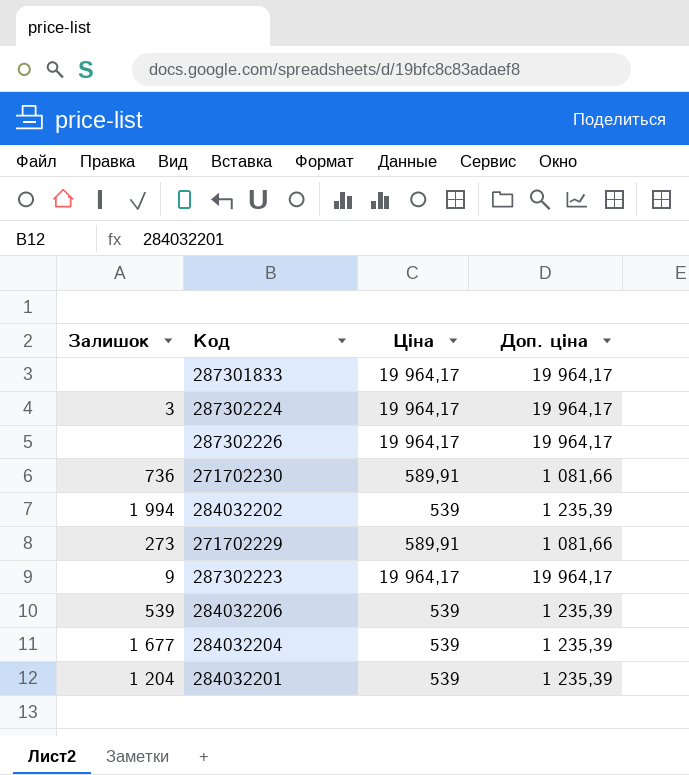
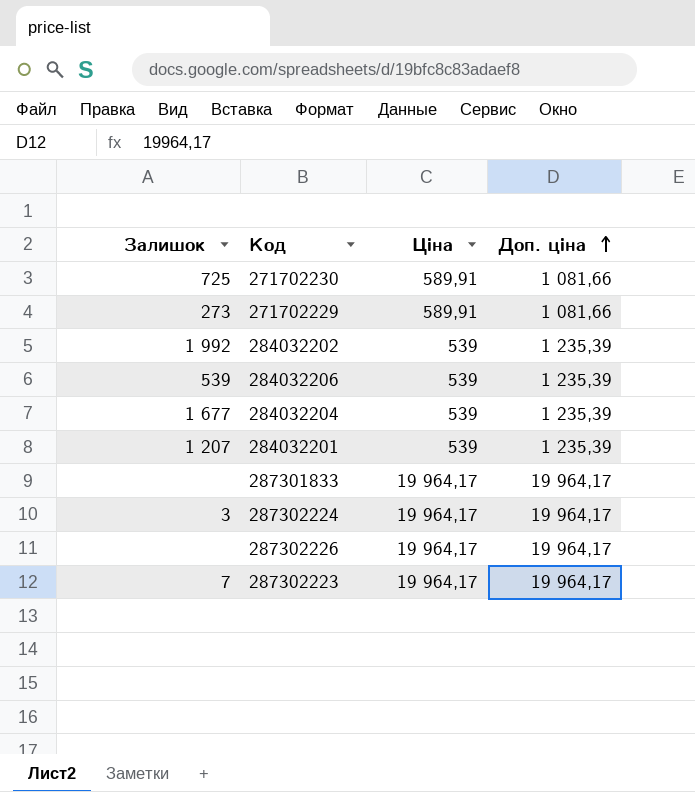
row order: none -> Доп. ціна ascending
271702230 | Залишок: 736 -> 725
284032202 | Залишок: 1 994 -> 1 992
284032201 | Залишок: 1 204 -> 1 207
287302223 | Залишок: 9 -> 7

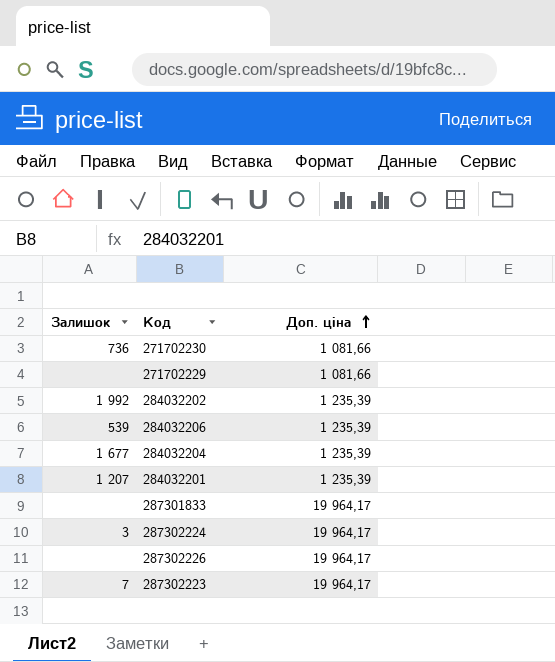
column Ціна | position: 3 -> none
271702230 | Залишок: 725 -> 736
271702229 | Залишок: 273 -> none

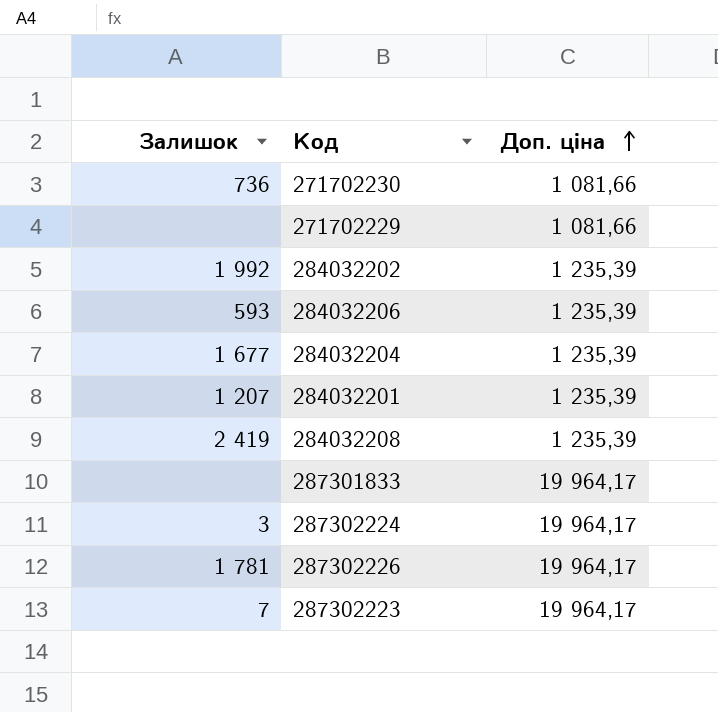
284032206 | Залишок: 539 -> 593
row 284032208: none -> 2 419 | 1 235,39
287302226 | Залишок: none -> 1 781

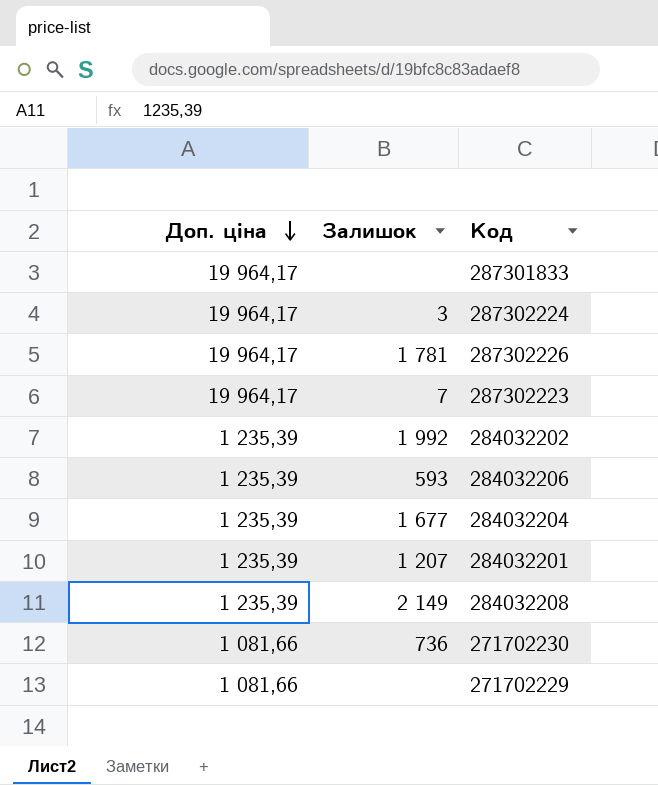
row order: Доп. ціна ascending -> Доп. ціна descending
column Доп. ціна | position: 3 -> 1
284032208 | Залишок: 2 419 -> 2 149

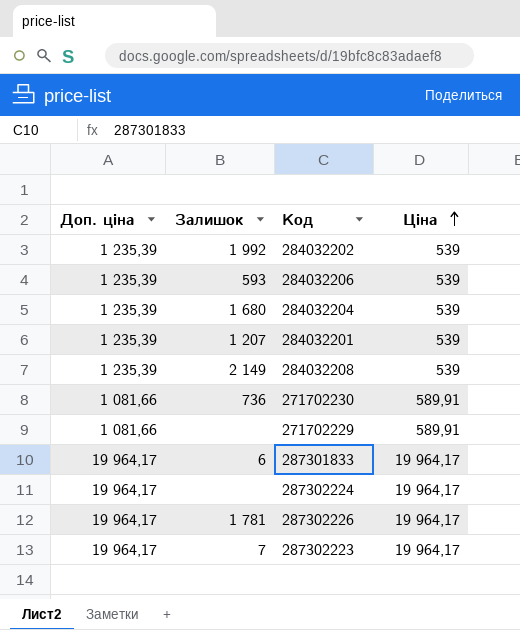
row order: Доп. ціна descending -> Ціна ascending
column Ціна | position: none -> 4
284032204 | Залишок: 1 677 -> 1 680
287301833 | Залишок: none -> 6
287302224 | Залишок: 3 -> none

